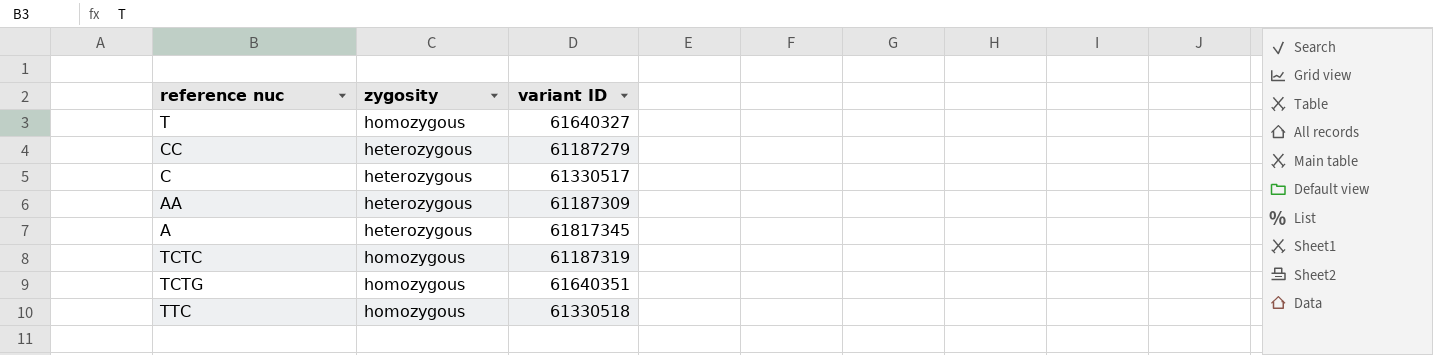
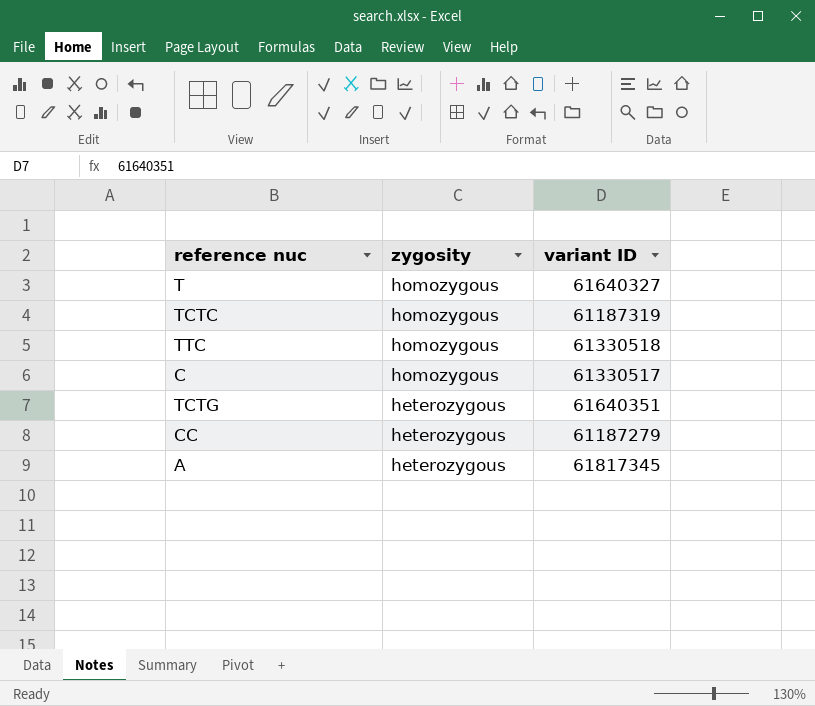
row order: none -> zygosity descending
row AA: heterozygous | 61187309 -> none
C | zygosity: heterozygous -> homozygous
TCTG | zygosity: homozygous -> heterozygous

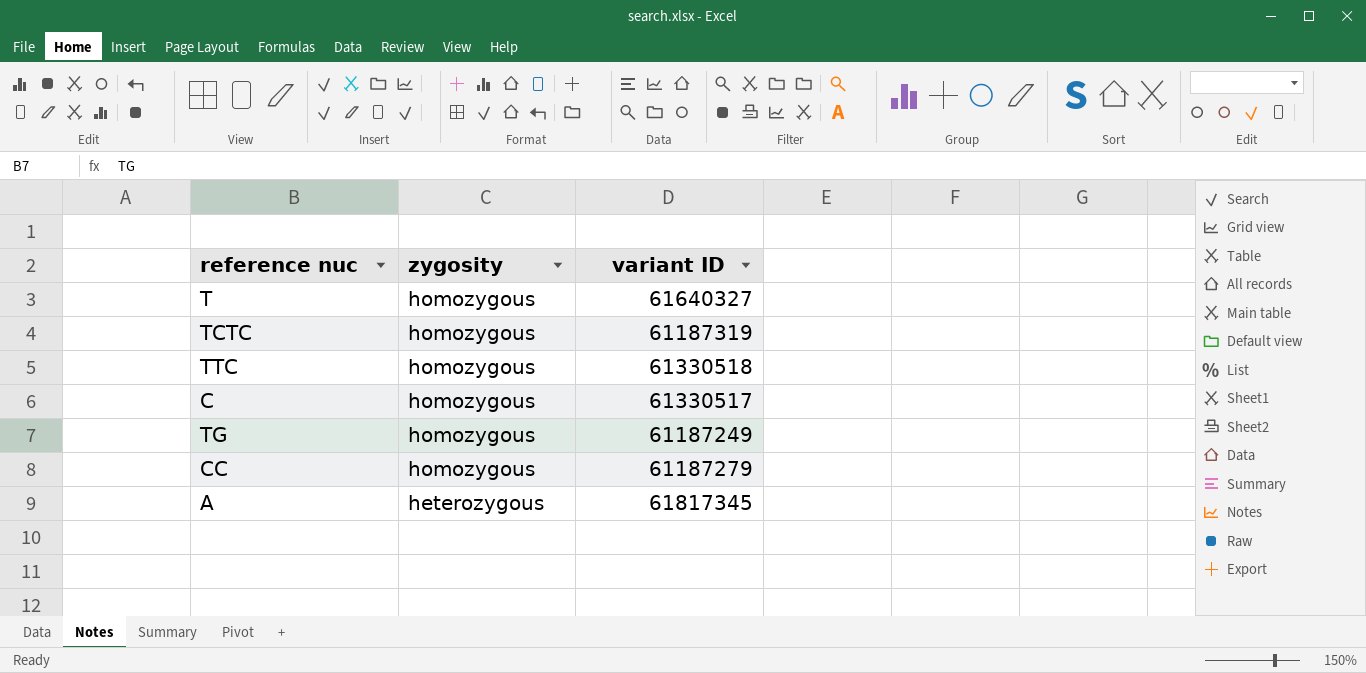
row TCTG: heterozygous | 61640351 -> none
row TG: none -> homozygous | 61187249
CC | zygosity: heterozygous -> homozygous

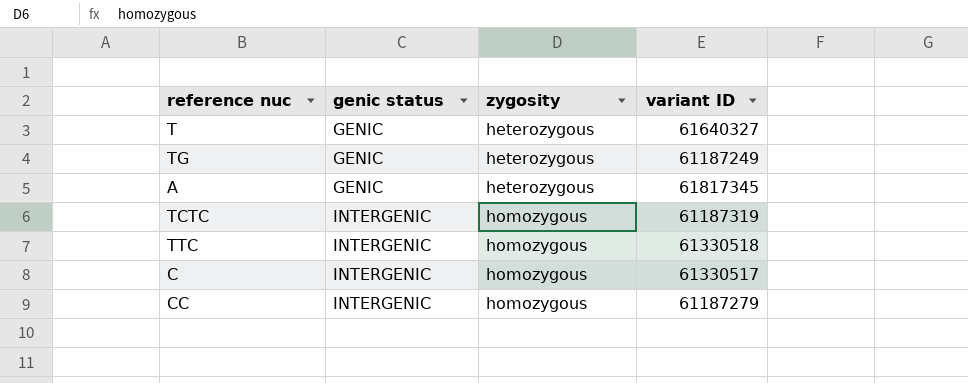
row order: zygosity descending -> genic status ascending
column genic status | position: none -> 2
T | zygosity: homozygous -> heterozygous
TG | zygosity: homozygous -> heterozygous

